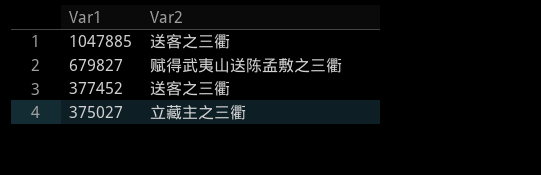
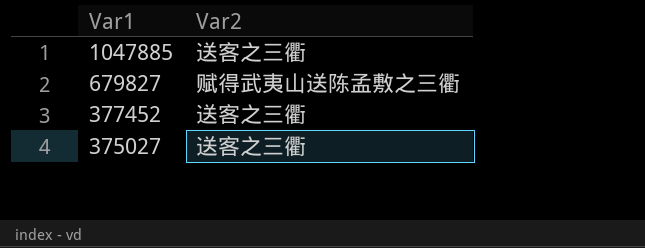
375027 | Var2: 立藏主之三衢 -> 送客之三衢

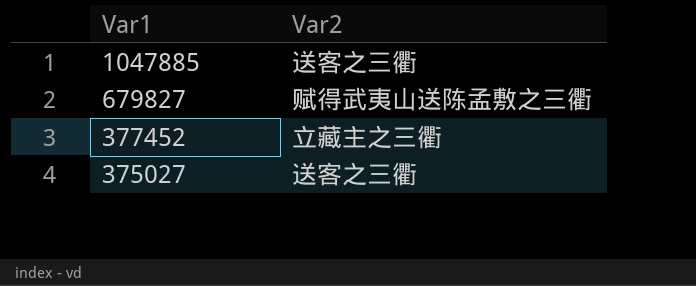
377452 | Var2: 送客之三衢 -> 立藏主之三衢

